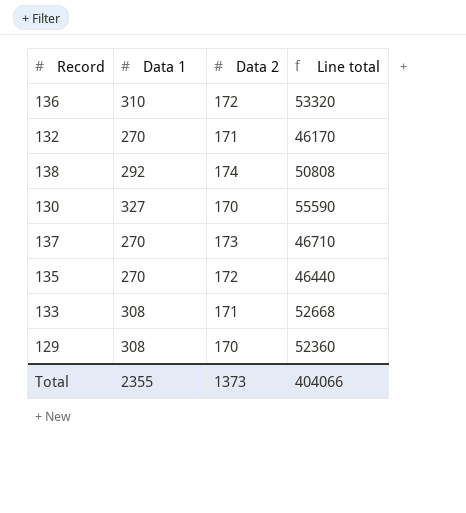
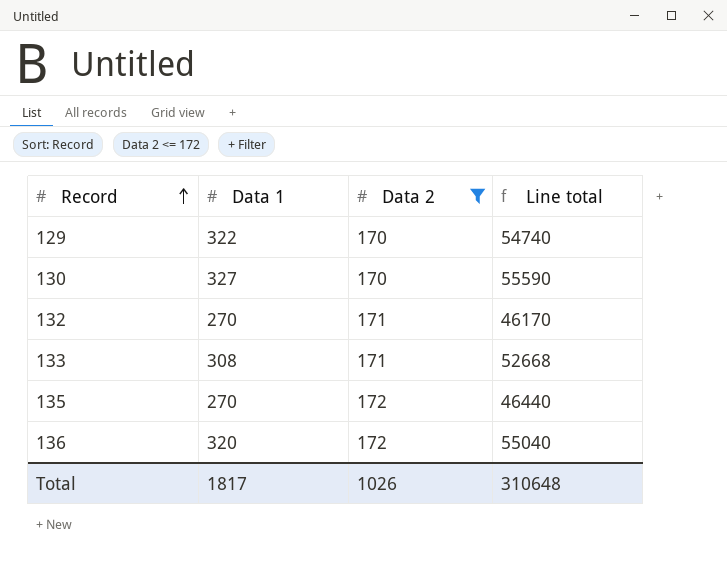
filter: none -> Data 2 <= 172
row order: none -> Record ascending
129 | Data 1: 308 -> 322
129 | Line total: 52360 -> 54740
136 | Data 1: 310 -> 320
136 | Line total: 53320 -> 55040
Total | Data 1: 2355 -> 1817
Total | Data 2: 1373 -> 1026
Total | Line total: 404066 -> 310648

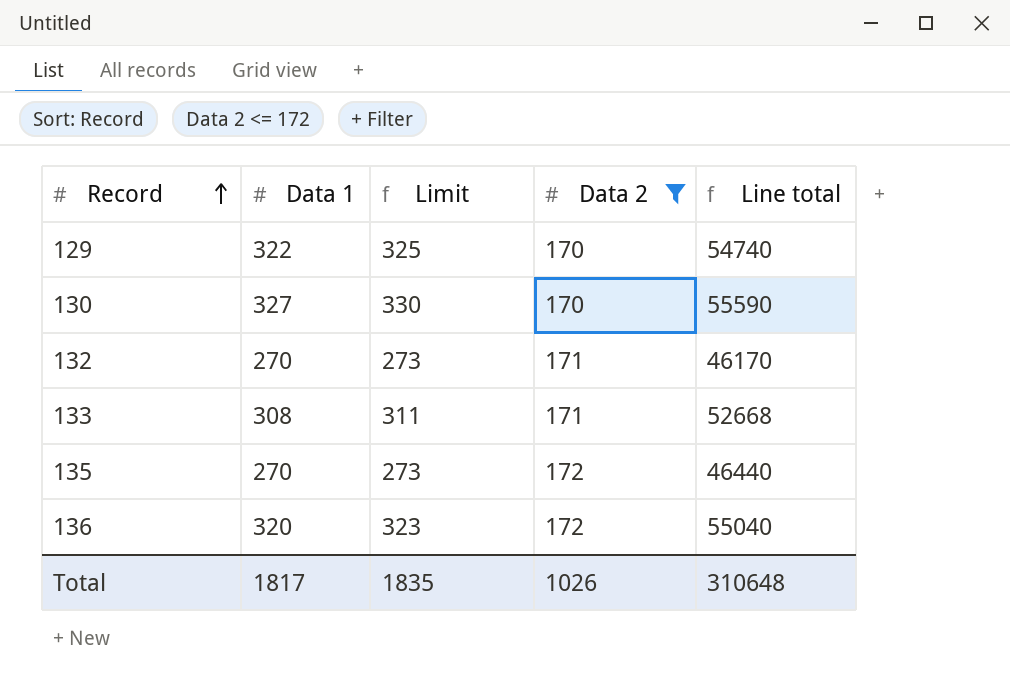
column Limit | formula: none -> [Data 1] + 3

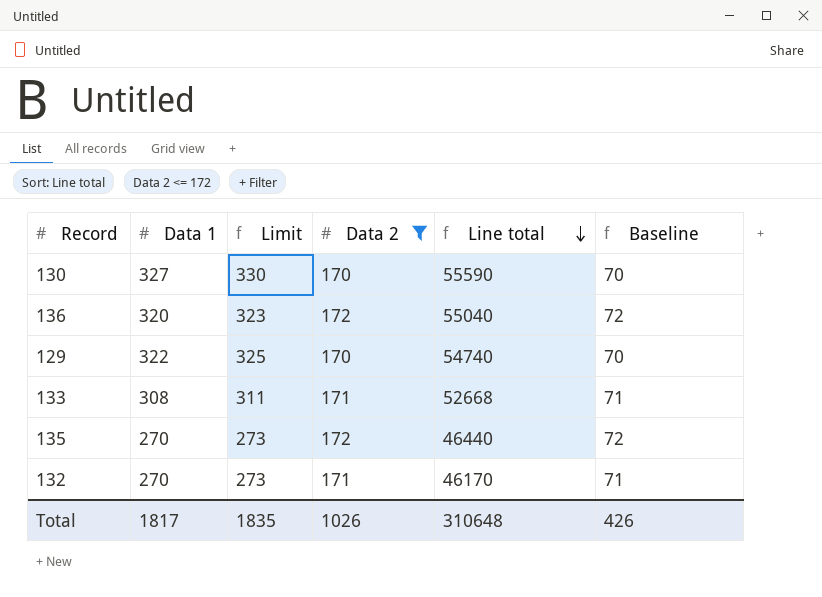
row order: Record ascending -> Line total descending
column Baseline | formula: none -> [Data 2] - 100

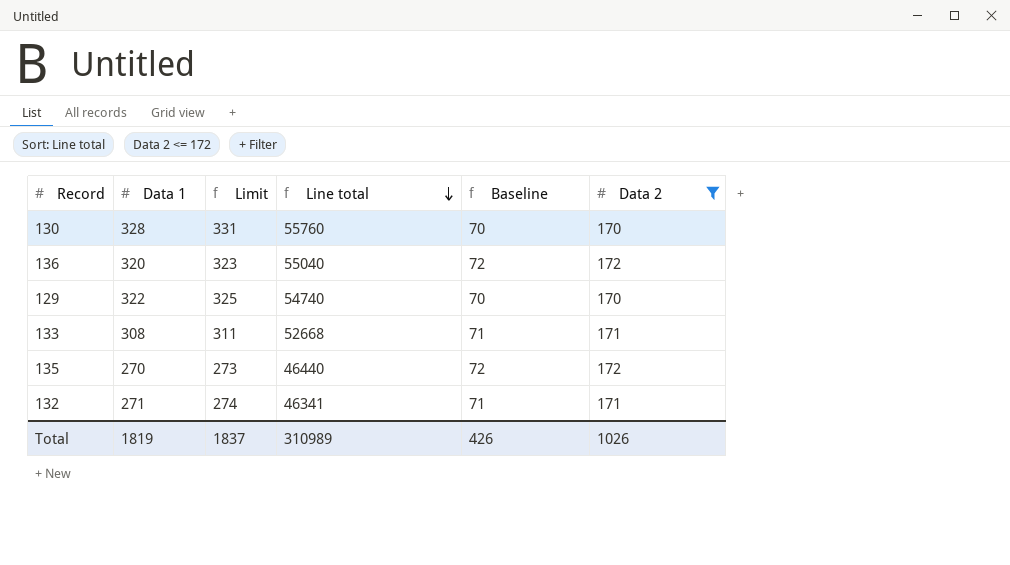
column Data 2 | position: 4 -> 6
130 | Data 1: 327 -> 328
130 | Limit: 330 -> 331
130 | Line total: 55590 -> 55760
132 | Data 1: 270 -> 271
132 | Limit: 273 -> 274
132 | Line total: 46170 -> 46341
Total | Data 1: 1817 -> 1819
Total | Limit: 1835 -> 1837
Total | Line total: 310648 -> 310989

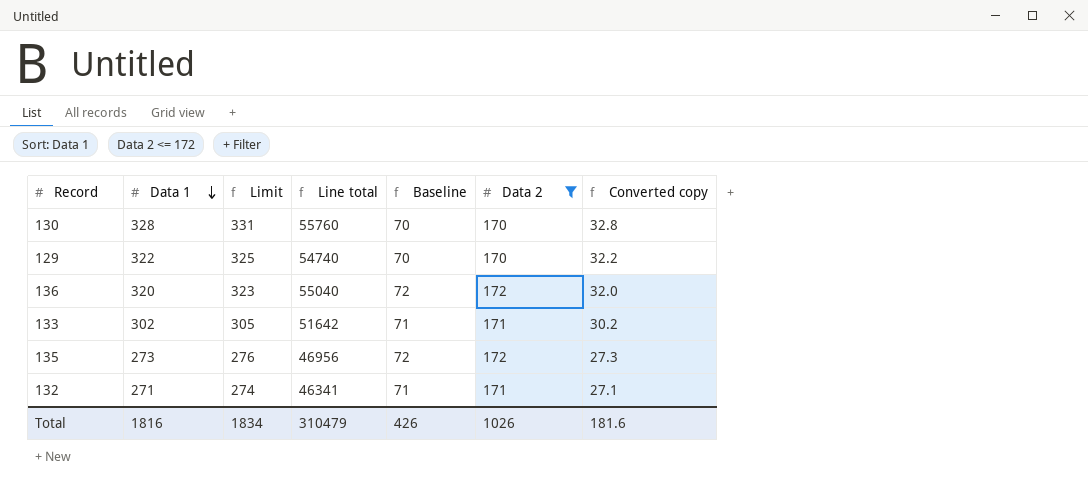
row order: Line total descending -> Data 1 descending
column Converted copy | formula: none -> [Data 1] * 0.1
133 | Data 1: 308 -> 302
133 | Limit: 311 -> 305
133 | Line total: 52668 -> 51642
135 | Data 1: 270 -> 273
135 | Limit: 273 -> 276
135 | Line total: 46440 -> 46956
Total | Data 1: 1819 -> 1816
Total | Limit: 1837 -> 1834
Total | Line total: 310989 -> 310479

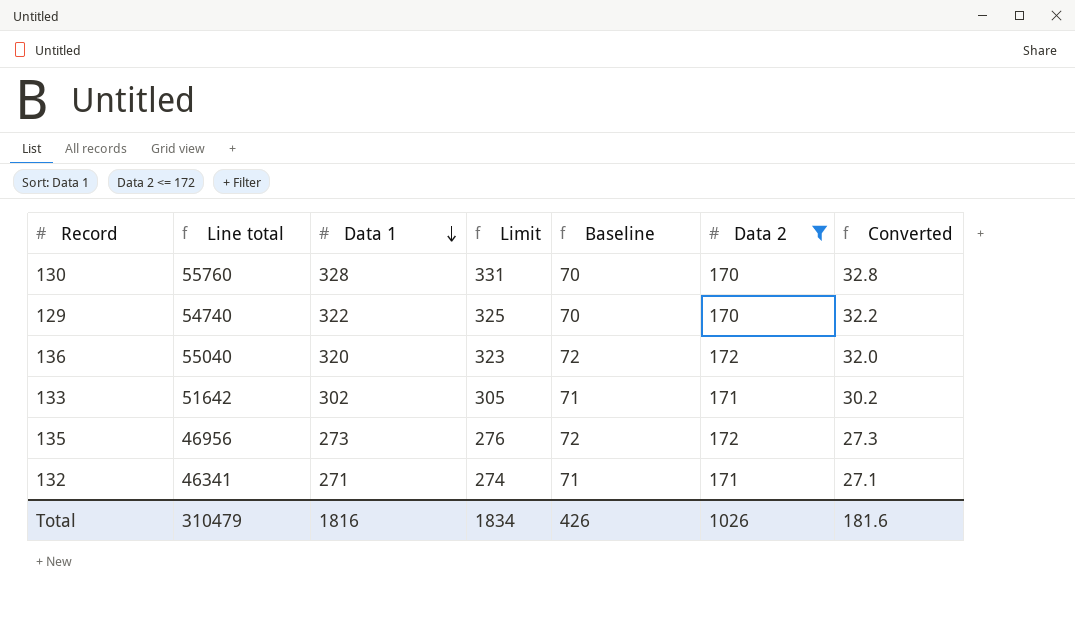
column Line total | position: 4 -> 2
column name: Converted copy -> Converted

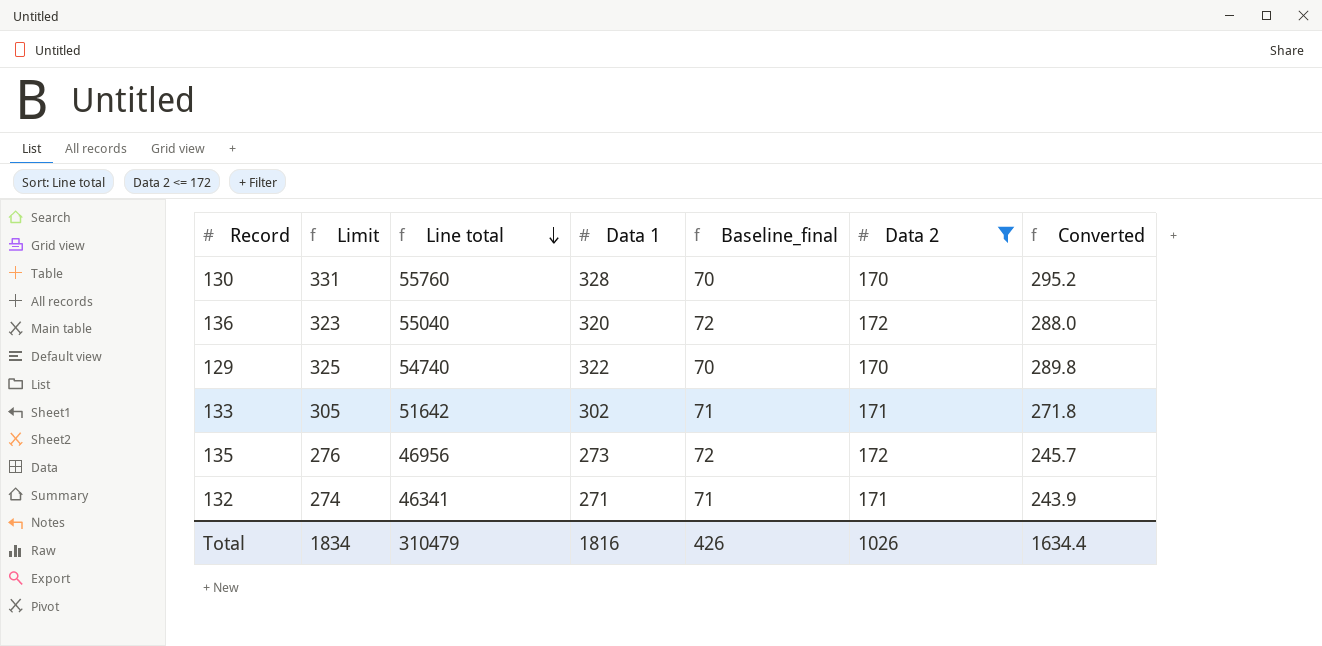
row order: Data 1 descending -> Line total descending
column Limit | position: 4 -> 2
column name: Baseline -> Baseline_final
column Converted | formula: [Data 1] * 0.1 -> [Data 1] * 0.9
Total | Converted: 181.6 -> 1634.4

